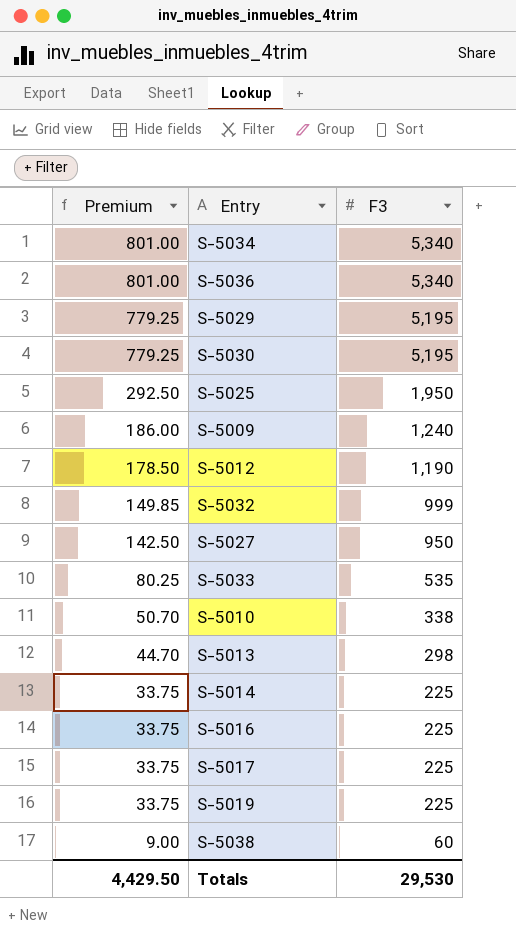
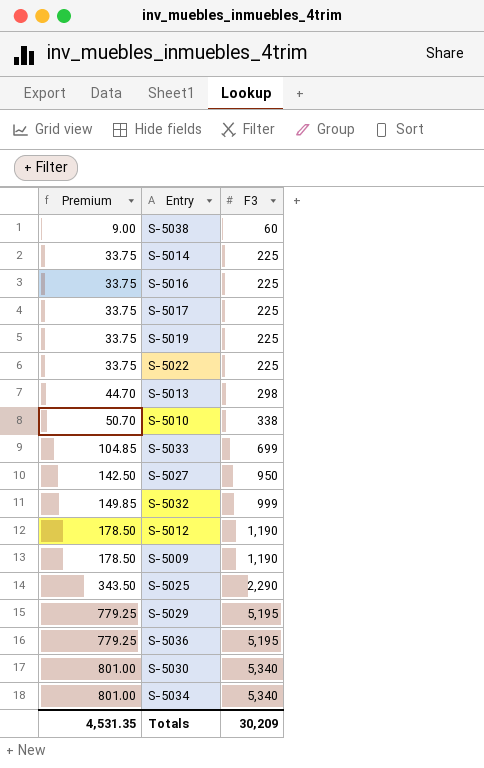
row order: Premium descending -> Premium ascending
row S-5022: none -> 33.75 | 225
S-5033 | Premium: 80.25 -> 104.85
S-5033 | F3: 535 -> 699
S-5009 | Premium: 186.00 -> 178.50
S-5009 | F3: 1,240 -> 1,190
S-5025 | Premium: 292.50 -> 343.50
S-5025 | F3: 1,950 -> 2,290
S-5036 | Premium: 801.00 -> 779.25
S-5036 | F3: 5,340 -> 5,195
S-5030 | Premium: 779.25 -> 801.00
S-5030 | F3: 5,195 -> 5,340
Totals | Premium: 4,429.50 -> 4,531.35
Totals | F3: 29,530 -> 30,209

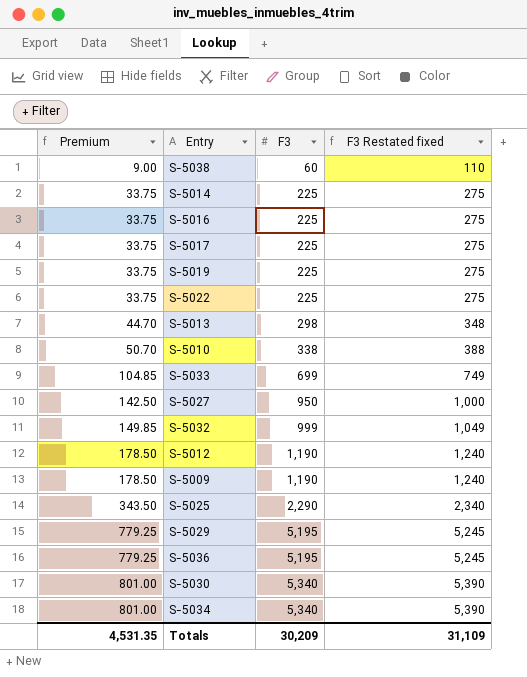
column F3 Restated fixed | formula: none -> [F3] + 50

